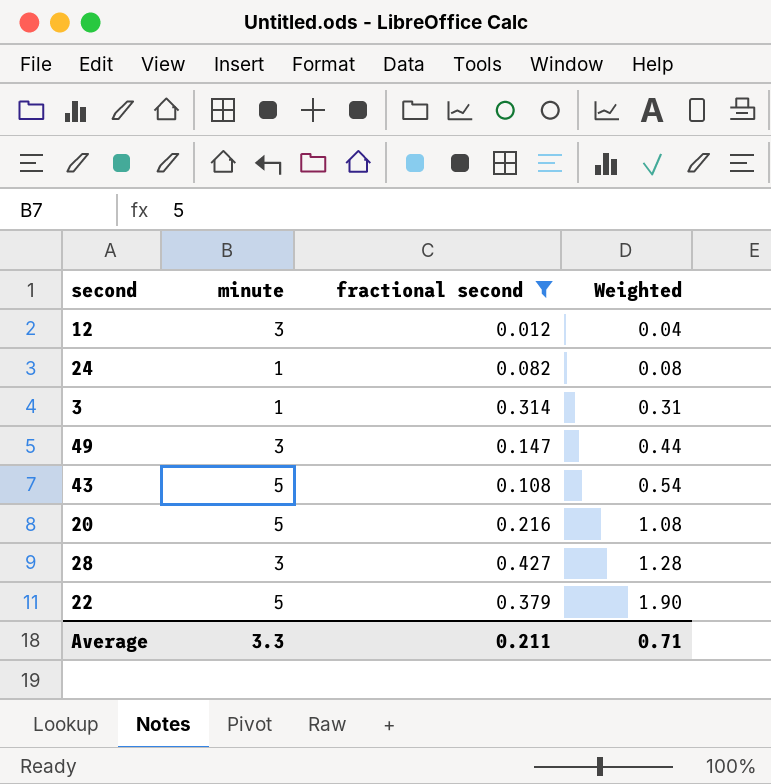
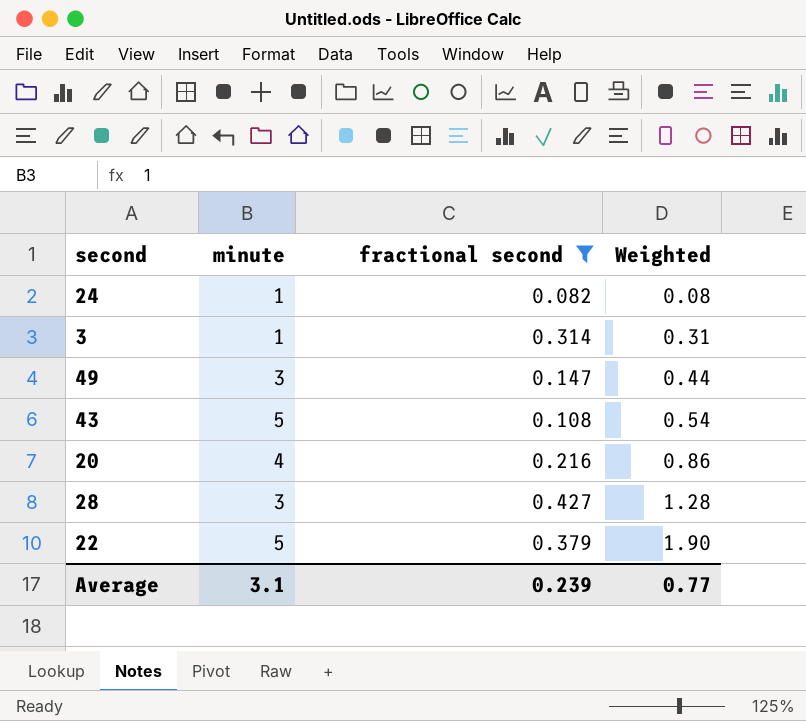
row 12: 3 | 0.012 | 0.04 -> none
20 | minute: 5 -> 4
20 | Weighted: 1.08 -> 0.86
Average | minute: 3.3 -> 3.1
Average | fractional second: 0.211 -> 0.239
Average | Weighted: 0.71 -> 0.77

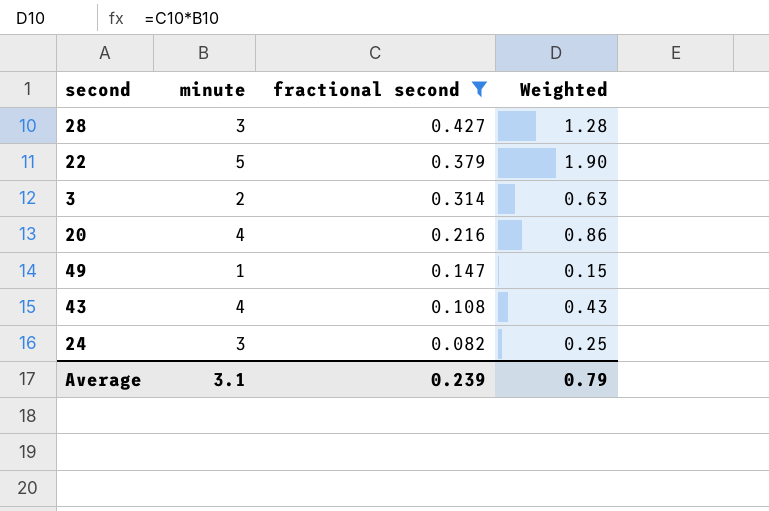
row order: Weighted ascending -> fractional second descending
3 | minute: 1 -> 2
3 | Weighted: 0.31 -> 0.63
49 | minute: 3 -> 1
49 | Weighted: 0.44 -> 0.15
43 | minute: 5 -> 4
43 | Weighted: 0.54 -> 0.43
24 | minute: 1 -> 3
24 | Weighted: 0.08 -> 0.25
Average | Weighted: 0.77 -> 0.79

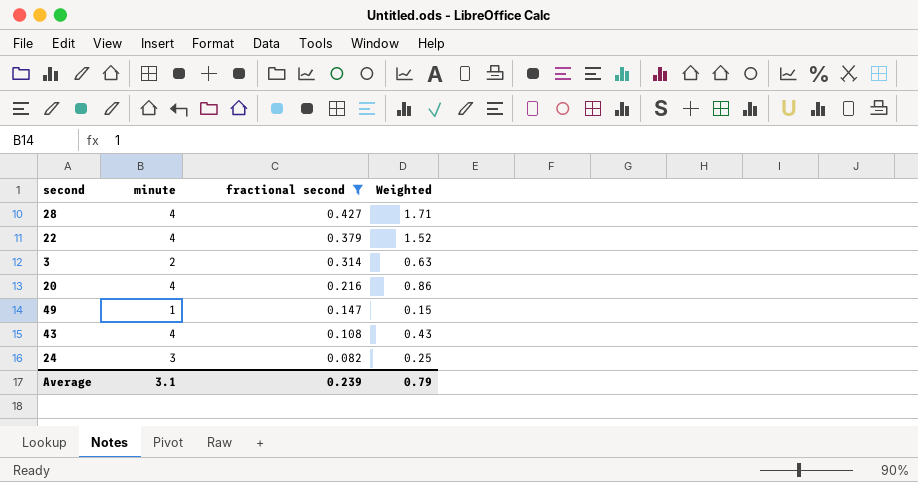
28 | minute: 3 -> 4
28 | Weighted: 1.28 -> 1.71
22 | minute: 5 -> 4
22 | Weighted: 1.90 -> 1.52

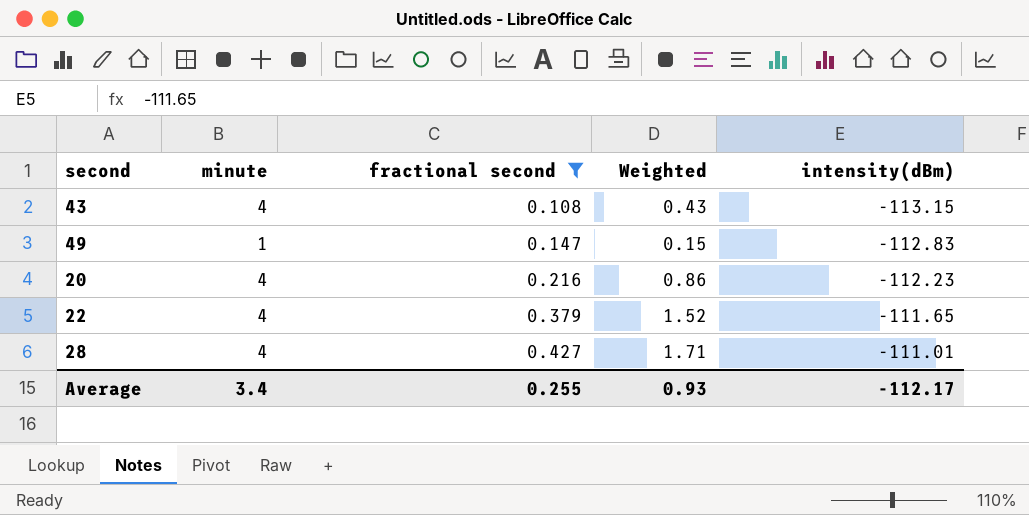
row order: fractional second descending -> fractional second ascending
column intensity(dBm) | position: none -> 5
row 3: 2 | 0.314 | 0.63 -> none
row 24: 3 | 0.082 | 0.25 -> none
Average | minute: 3.1 -> 3.4
Average | fractional second: 0.239 -> 0.255
Average | Weighted: 0.79 -> 0.93

